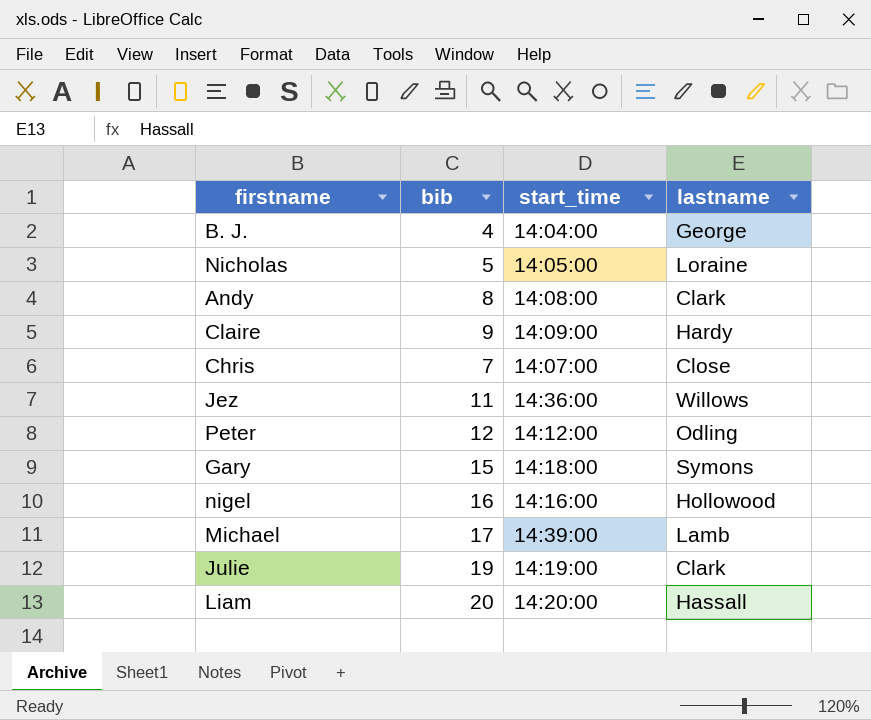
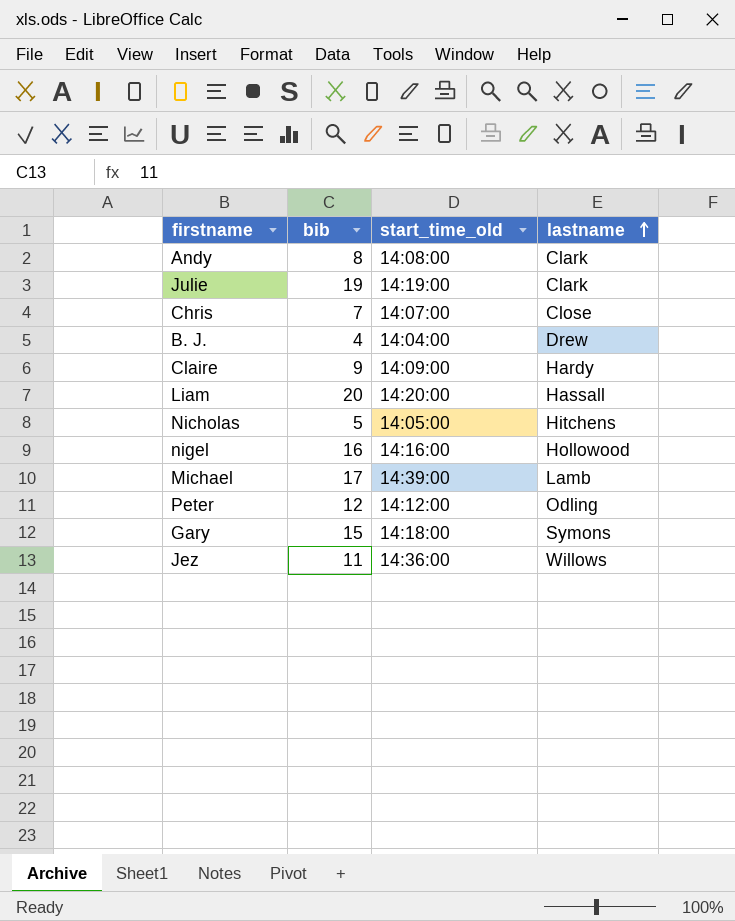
row order: none -> lastname ascending
column name: start_time -> start_time_old
B. J. | lastname: George -> Drew
Nicholas | lastname: Loraine -> Hitchens

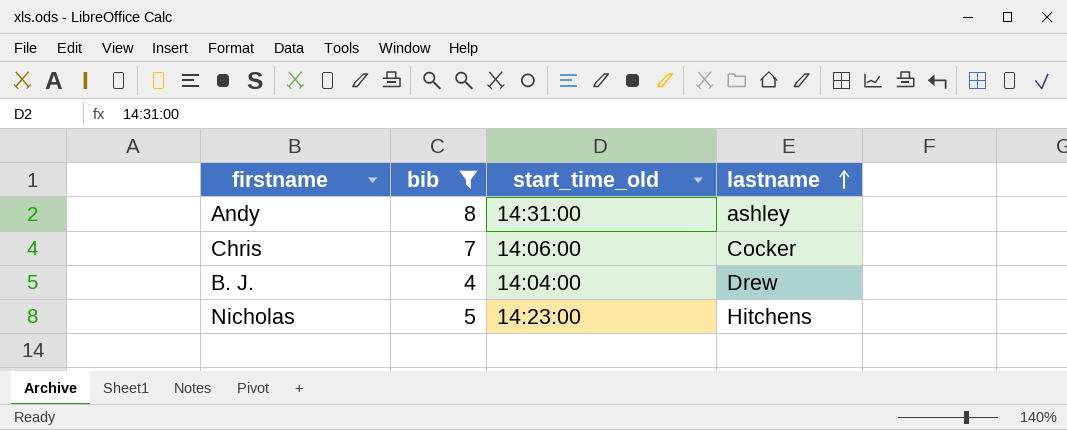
filter: none -> bib <= 8
Andy | start_time_old: 14:08:00 -> 14:31:00
Andy | lastname: Clark -> ashley
Chris | start_time_old: 14:07:00 -> 14:06:00
Chris | lastname: Close -> Cocker
Nicholas | start_time_old: 14:05:00 -> 14:23:00

